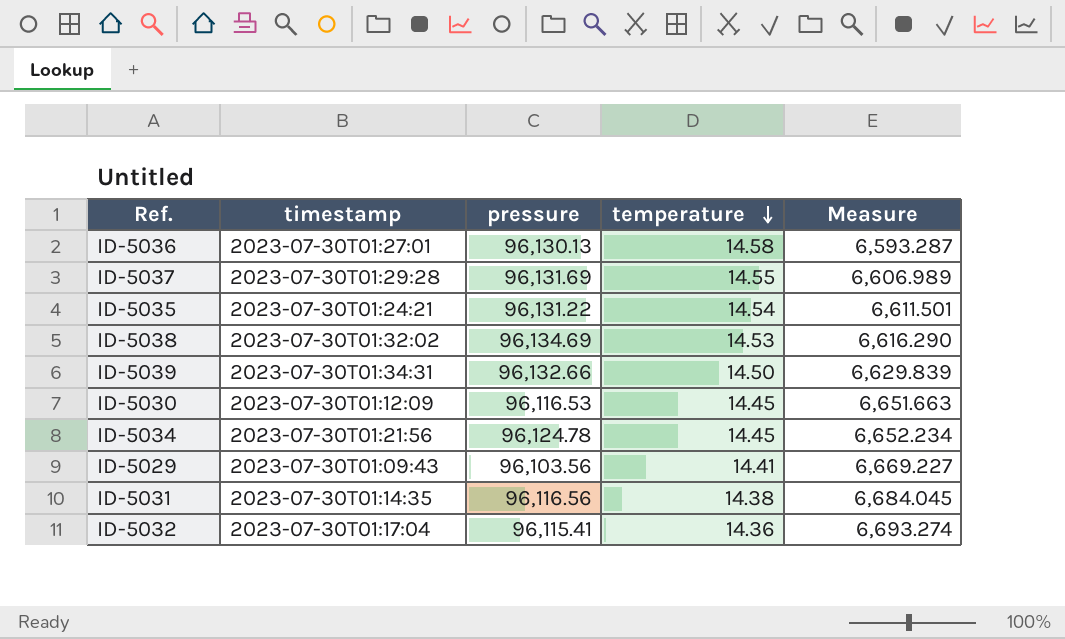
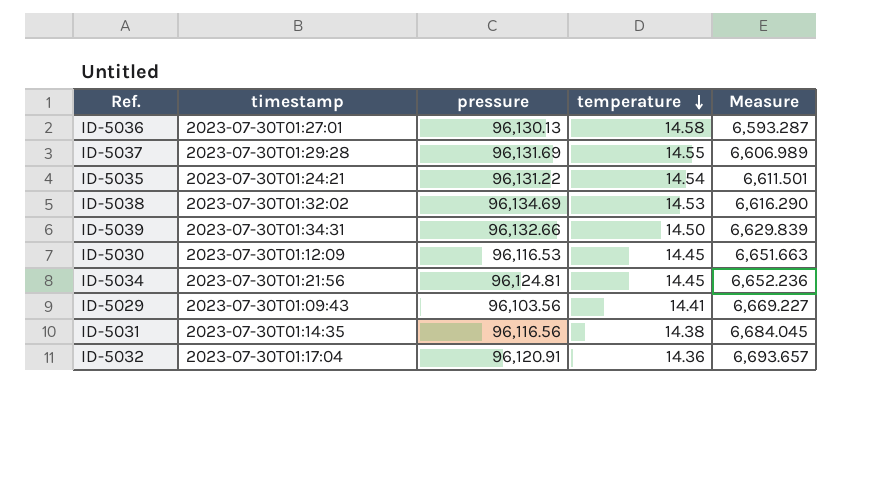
ID-5034 | pressure: 96,124.78 -> 96,124.81
ID-5034 | Measure: 6,652.234 -> 6,652.236
ID-5032 | pressure: 96,115.41 -> 96,120.91
ID-5032 | Measure: 6,693.274 -> 6,693.657

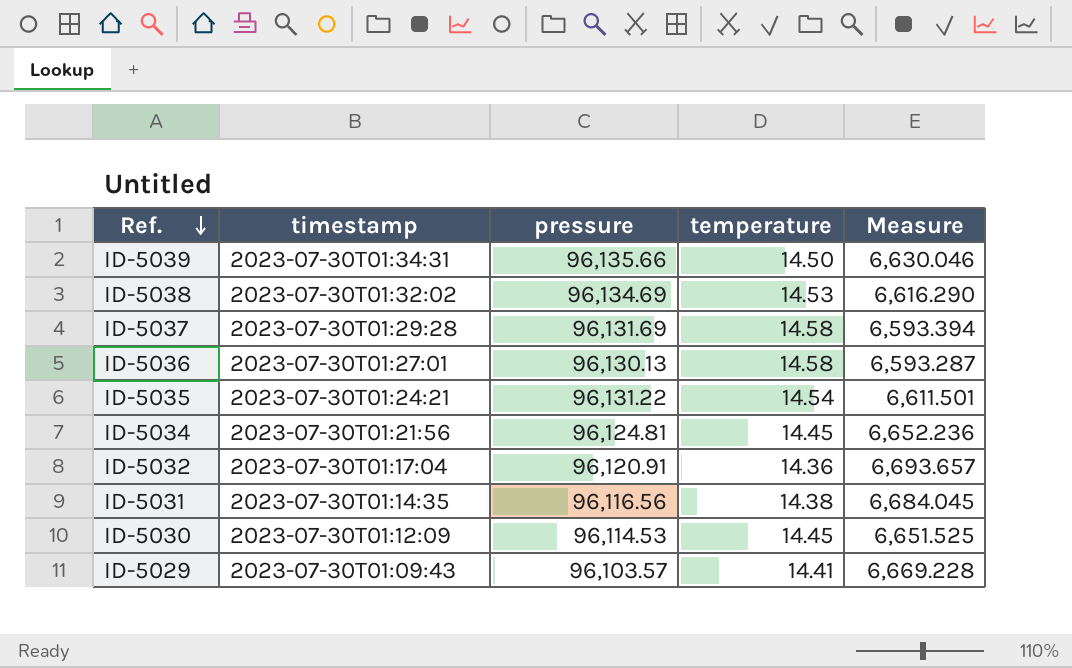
row order: temperature descending -> Ref. descending
ID-5039 | pressure: 96,132.66 -> 96,135.66
ID-5039 | Measure: 6,629.839 -> 6,630.046
ID-5037 | temperature: 14.55 -> 14.58
ID-5037 | Measure: 6,606.989 -> 6,593.394
ID-5030 | pressure: 96,116.53 -> 96,114.53
ID-5030 | Measure: 6,651.663 -> 6,651.525
ID-5029 | pressure: 96,103.56 -> 96,103.57
ID-5029 | Measure: 6,669.227 -> 6,669.228

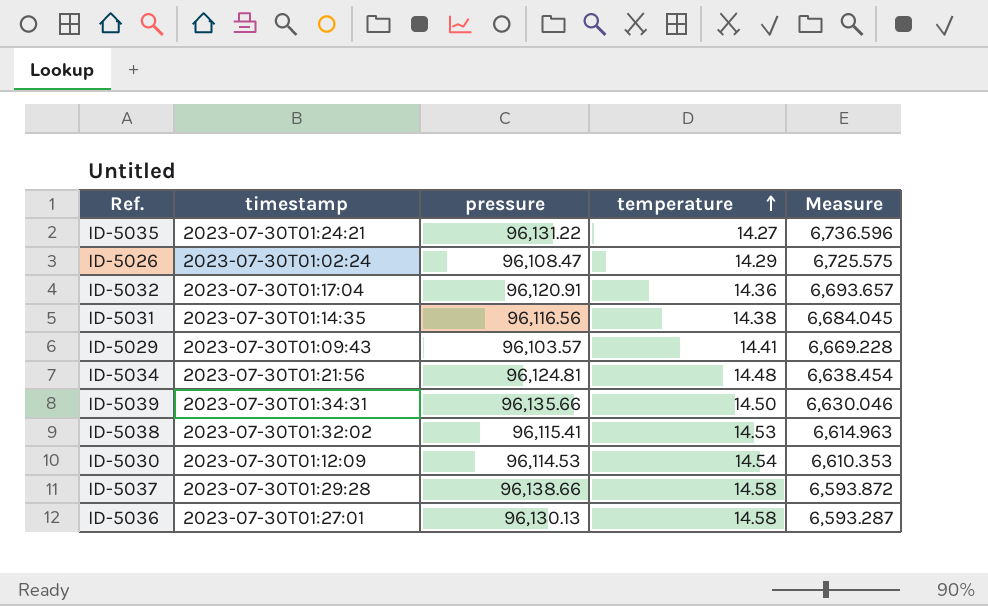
row order: Ref. descending -> temperature ascending
ID-5035 | temperature: 14.54 -> 14.27
ID-5035 | Measure: 6,611.501 -> 6,736.596
row ID-5026: none -> 2023-07-30T01:02:24 | 96,108.47 | 14.29 | 6,725.575
ID-5034 | temperature: 14.45 -> 14.48
ID-5034 | Measure: 6,652.236 -> 6,638.454
ID-5038 | pressure: 96,134.69 -> 96,115.41
ID-5038 | Measure: 6,616.290 -> 6,614.963
ID-5030 | temperature: 14.45 -> 14.54
ID-5030 | Measure: 6,651.525 -> 6,610.353
ID-5037 | pressure: 96,131.69 -> 96,138.66
ID-5037 | Measure: 6,593.394 -> 6,593.872

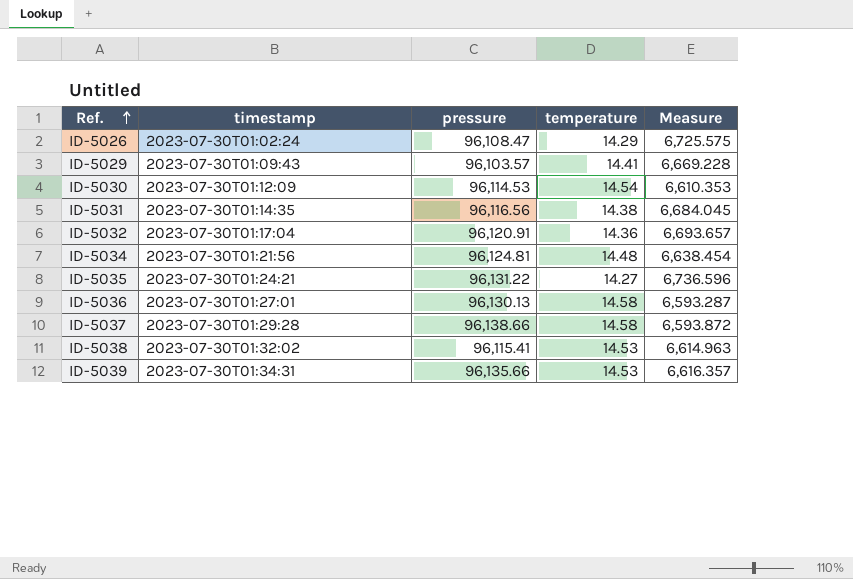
row order: temperature ascending -> Ref. ascending
ID-5039 | temperature: 14.50 -> 14.53
ID-5039 | Measure: 6,630.046 -> 6,616.357

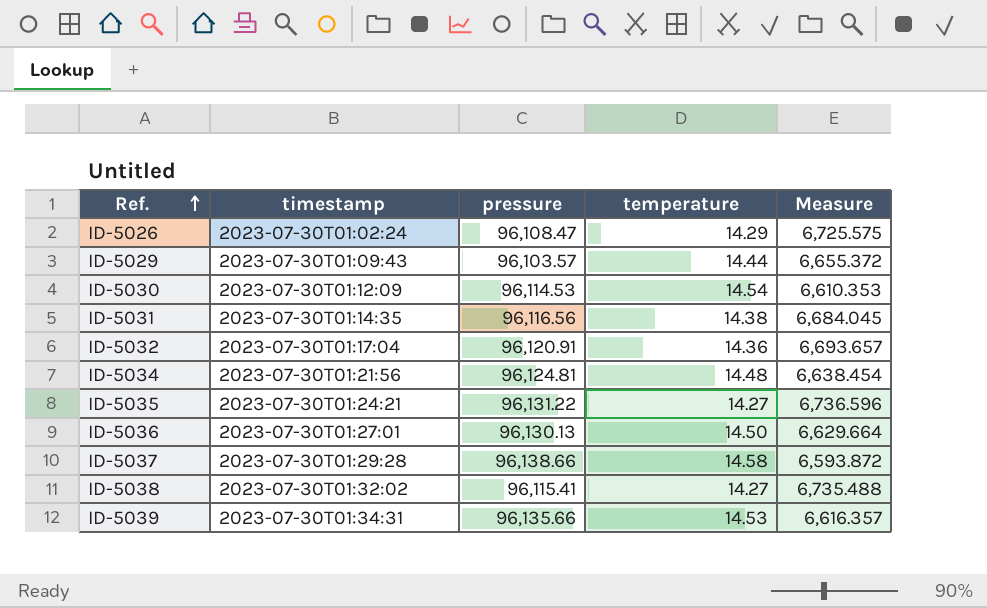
ID-5029 | temperature: 14.41 -> 14.44
ID-5029 | Measure: 6,669.228 -> 6,655.372
ID-5036 | temperature: 14.58 -> 14.50
ID-5036 | Measure: 6,593.287 -> 6,629.664
ID-5038 | temperature: 14.53 -> 14.27
ID-5038 | Measure: 6,614.963 -> 6,735.488

